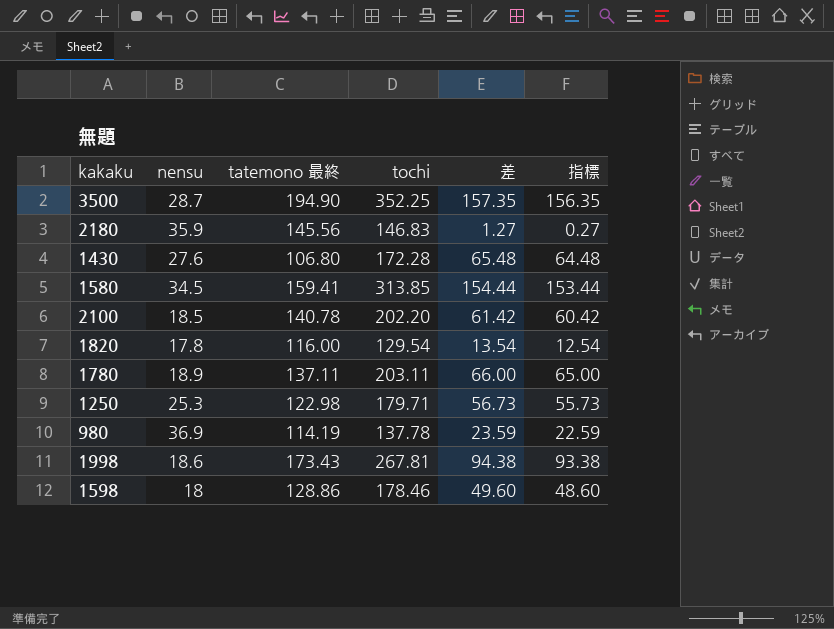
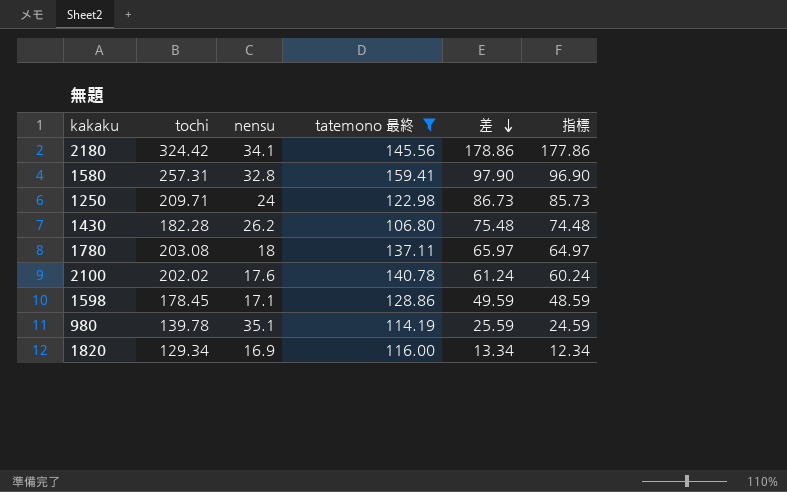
filter: none -> tatemono 最終 <= 159.41
row order: none -> 差 descending
column tochi | position: 4 -> 2
2180 | tochi: 146.83 -> 324.42
2180 | nensu: 35.9 -> 34.1
2180 | 差: 1.27 -> 178.86
2180 | 指標: 0.27 -> 177.86
1580 | tochi: 313.85 -> 257.31
1580 | nensu: 34.5 -> 32.8
1580 | 差: 154.44 -> 97.90
1580 | 指標: 153.44 -> 96.90
1250 | tochi: 179.71 -> 209.71
1250 | nensu: 25.3 -> 24
1250 | 差: 56.73 -> 86.73
1250 | 指標: 55.73 -> 85.73
1430 | tochi: 172.28 -> 182.28
1430 | nensu: 27.6 -> 26.2
1430 | 差: 65.48 -> 75.48
1430 | 指標: 64.48 -> 74.48
1780 | tochi: 203.11 -> 203.08
1780 | nensu: 18.9 -> 18
1780 | 差: 66.00 -> 65.97
1780 | 指標: 65.00 -> 64.97
2100 | tochi: 202.20 -> 202.02
2100 | nensu: 18.5 -> 17.6
2100 | 差: 61.42 -> 61.24
2100 | 指標: 60.42 -> 60.24
1598 | tochi: 178.46 -> 178.45
1598 | nensu: 18 -> 17.1
1598 | 差: 49.60 -> 49.59
1598 | 指標: 48.60 -> 48.59
980 | tochi: 137.78 -> 139.78
980 | nensu: 36.9 -> 35.1
980 | 差: 23.59 -> 25.59
980 | 指標: 22.59 -> 24.59
1820 | tochi: 129.54 -> 129.34
1820 | nensu: 17.8 -> 16.9
1820 | 差: 13.54 -> 13.34
1820 | 指標: 12.54 -> 12.34

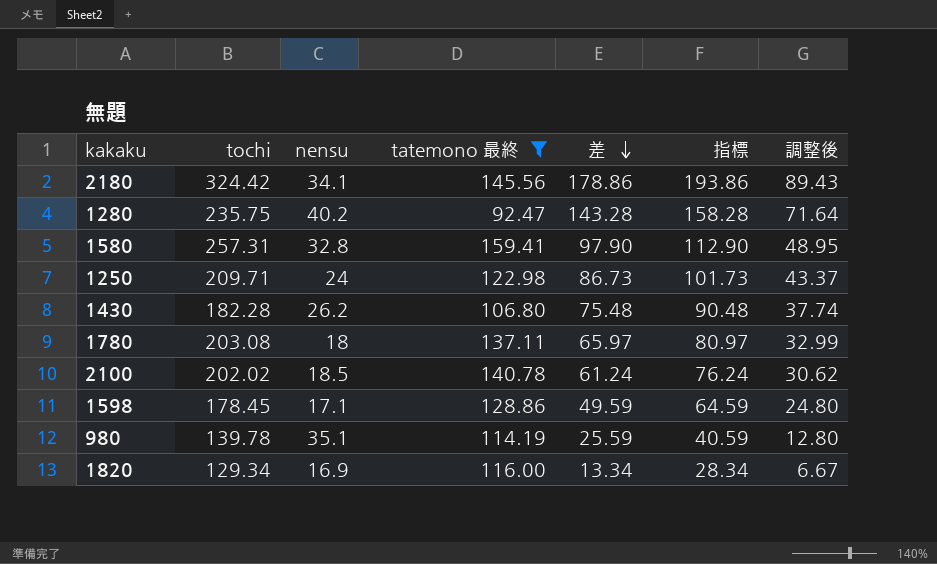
column 指標 | formula: [差] - 1 -> [差] + 15
column 調整後 | formula: none -> [差] * 0.5
row 1280: none -> 235.75 | 40.2 | 92.47 | 143.28 | 158.28 | 71.64
2100 | nensu: 17.6 -> 18.5

